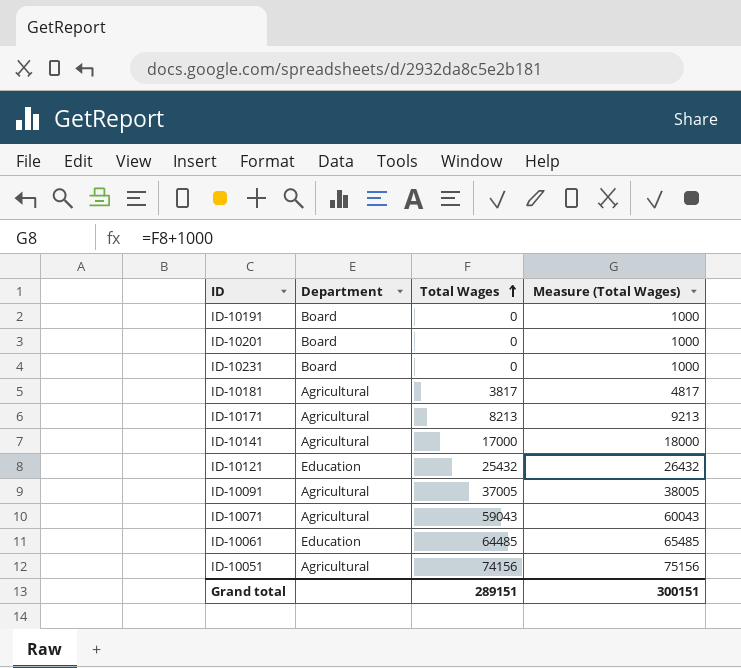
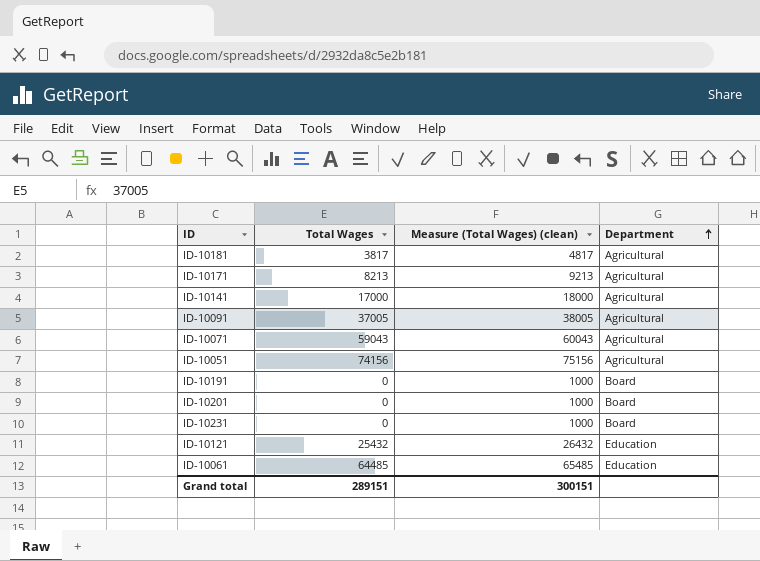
row order: Total Wages ascending -> Department ascending
column name: Measure (Total Wages) -> Measure (Total Wages) (clean)
column Department | position: 2 -> 4

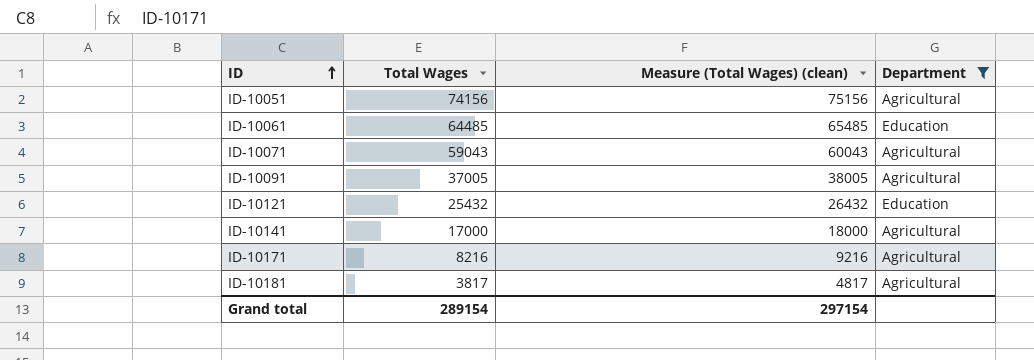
filter: none -> Department != Board
row order: Department ascending -> ID ascending
ID-10171 | Total Wages: 8213 -> 8216
ID-10171 | Measure (Total Wages) (clean): 9213 -> 9216
Grand total | Total Wages: 289151 -> 289154
Grand total | Measure (Total Wages) (clean): 300151 -> 297154

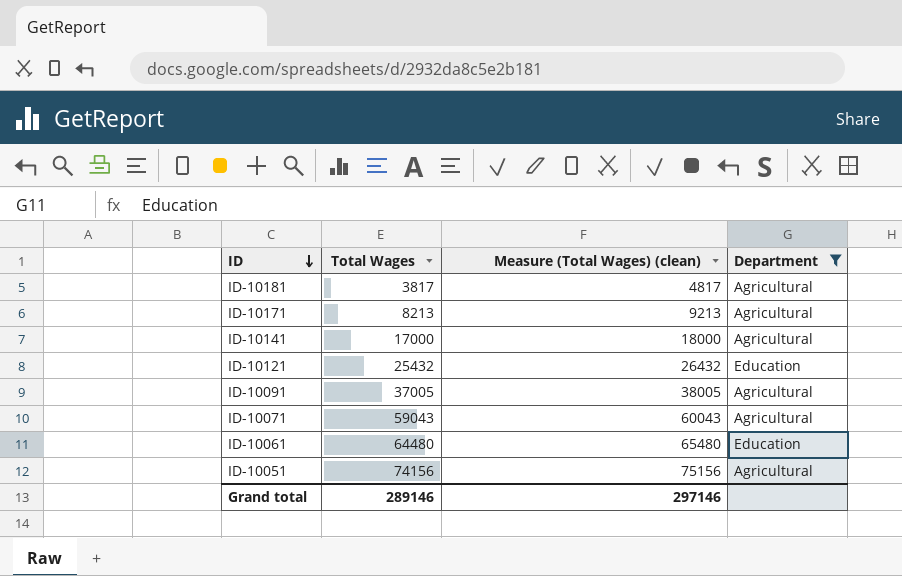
row order: ID ascending -> ID descending
ID-10171 | Total Wages: 8216 -> 8213
ID-10171 | Measure (Total Wages) (clean): 9216 -> 9213
ID-10061 | Total Wages: 64485 -> 64480
ID-10061 | Measure (Total Wages) (clean): 65485 -> 65480
Grand total | Total Wages: 289154 -> 289146
Grand total | Measure (Total Wages) (clean): 297154 -> 297146

